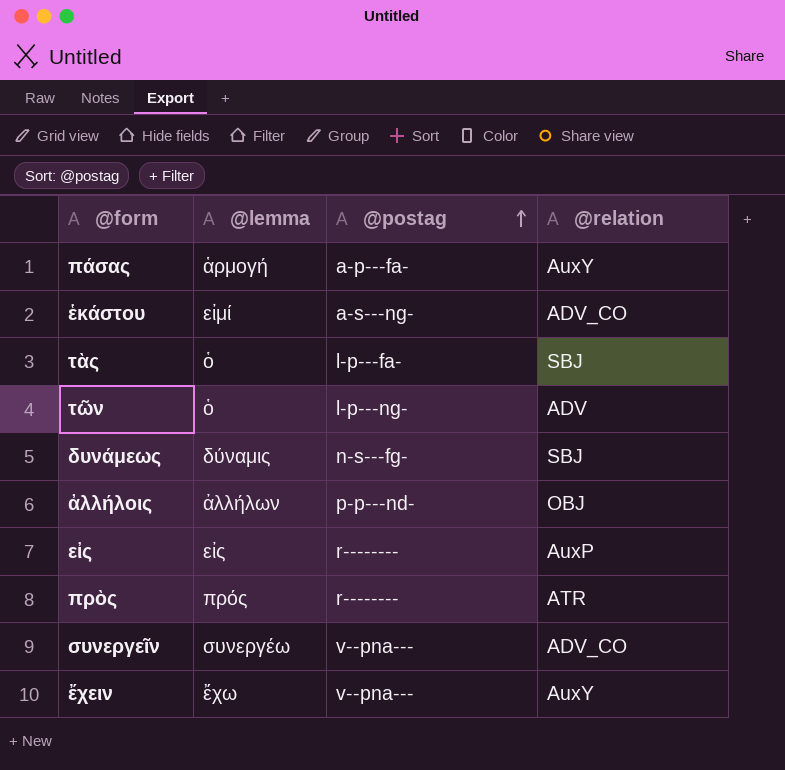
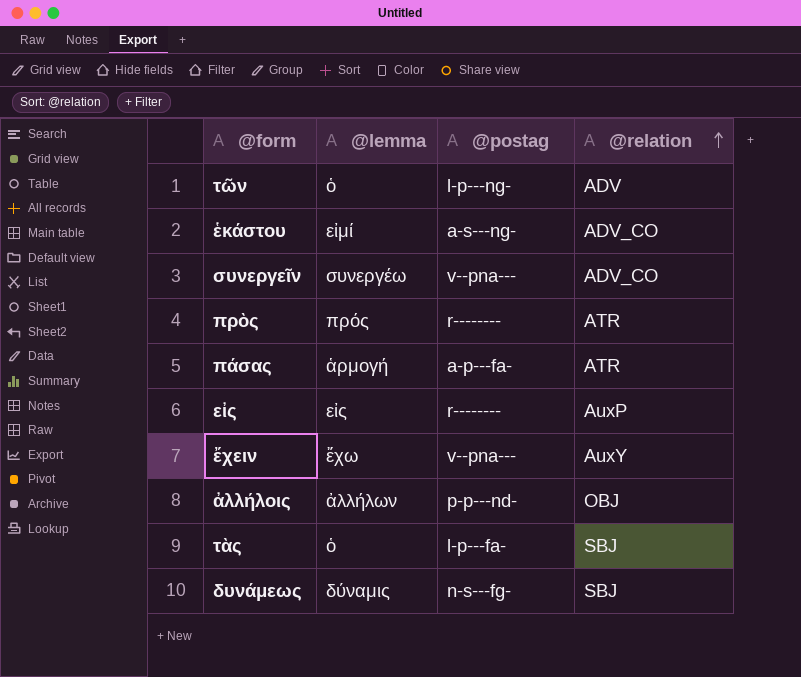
row order: @postag ascending -> @relation ascending
πάσας | @relation: AuxY -> ATR

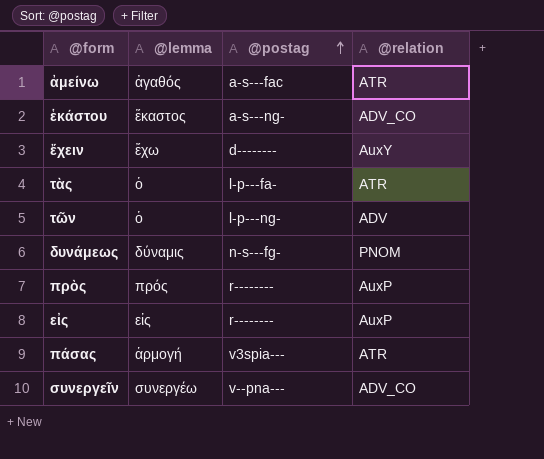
row order: @relation ascending -> @postag ascending
row ἀλλήλοις: ἀλλήλων | p-p---nd- | OBJ -> none
row ἀμείνω: none -> ἀγαθός | a-s---fac | ATR
ἑκάστου | @lemma: εἰμί -> ἕκαστος
ἔχειν | @postag: v--pna--- -> d--------
τὰς | @relation: SBJ -> ATR
δυνάμεως | @relation: SBJ -> PNOM
πρὸς | @relation: ATR -> AuxP
πάσας | @postag: a-p---fa- -> v3spia---

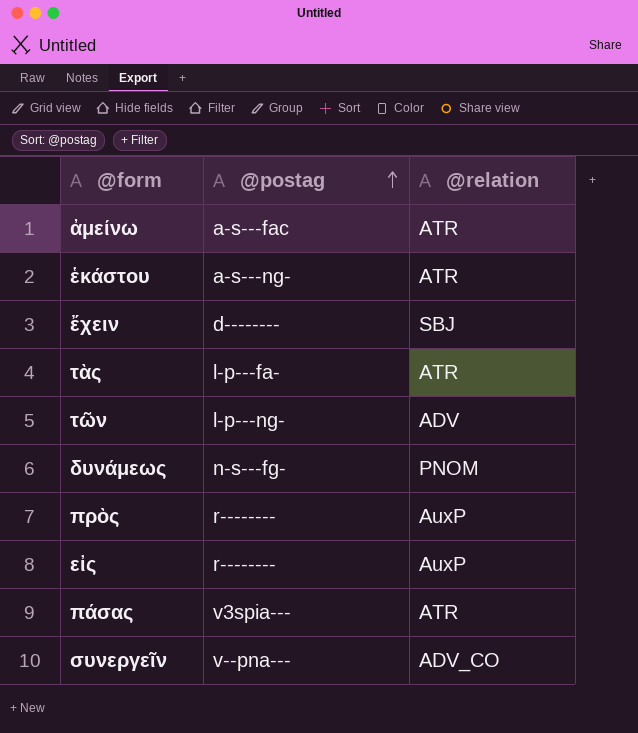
column @lemma | position: 2 -> none
ἑκάστου | @relation: ADV_CO -> ATR
ἔχειν | @relation: AuxY -> SBJ

